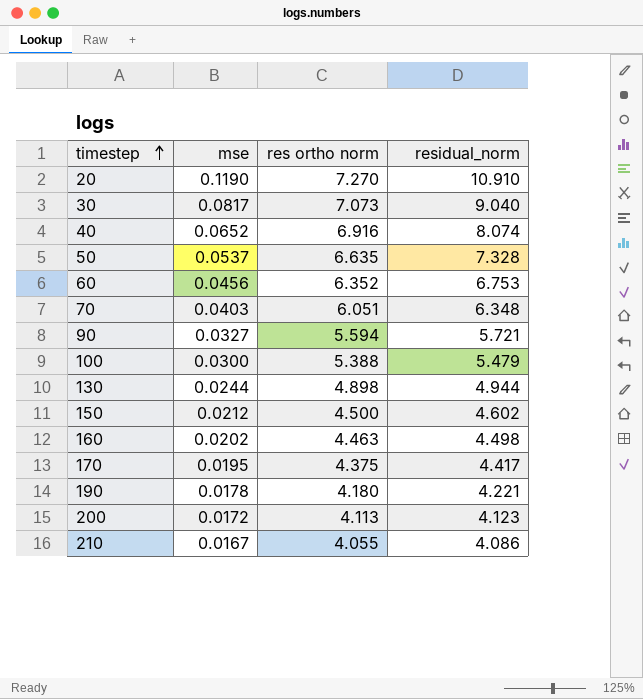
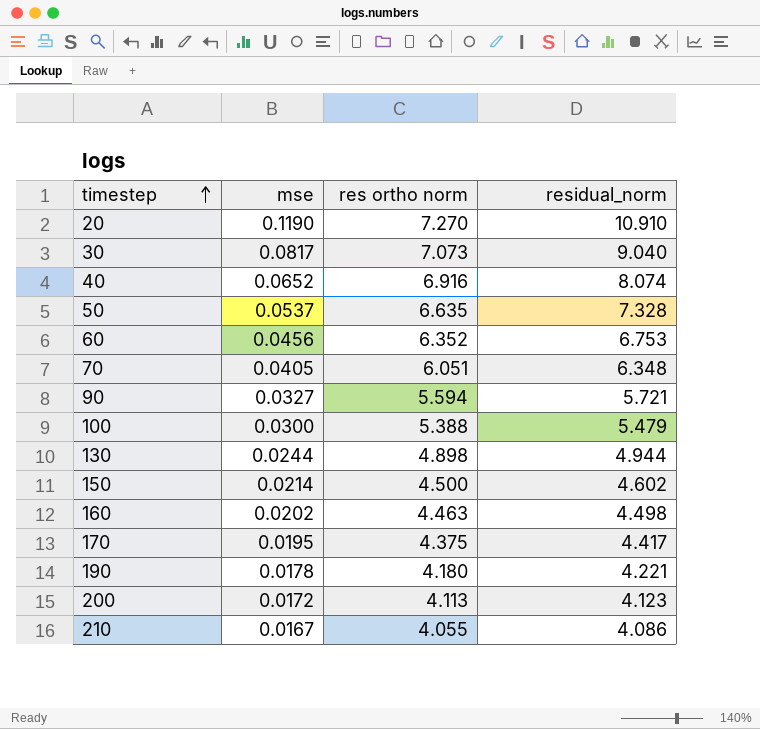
70 | mse: 0.0403 -> 0.0405
150 | mse: 0.0212 -> 0.0214

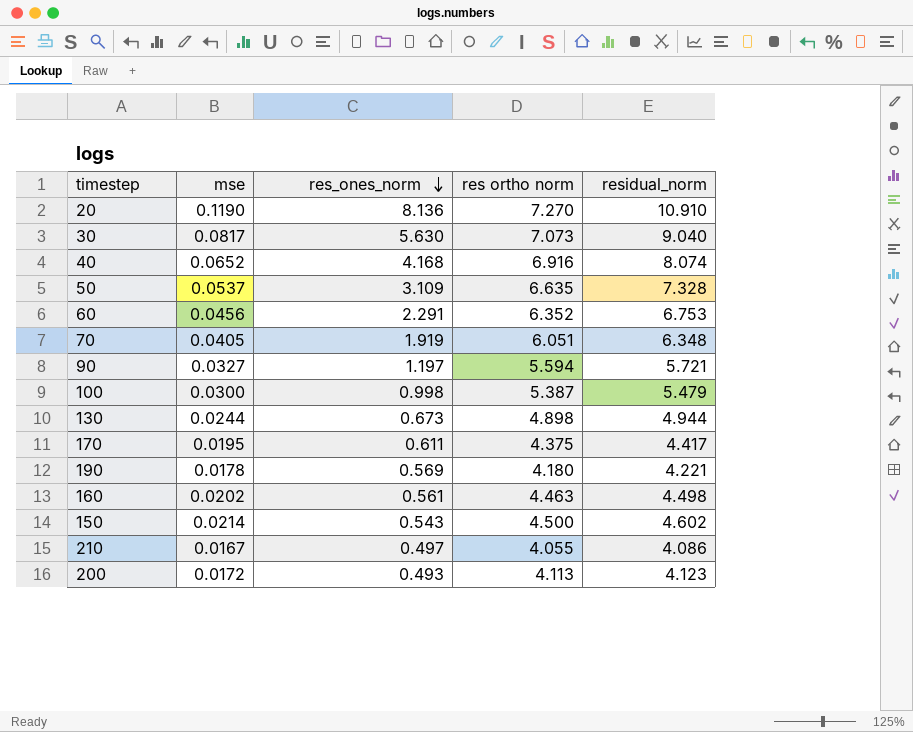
row order: timestep ascending -> res_ones_norm descending
column res_ones_norm | position: none -> 3
100 | res ortho norm: 5.388 -> 5.387

